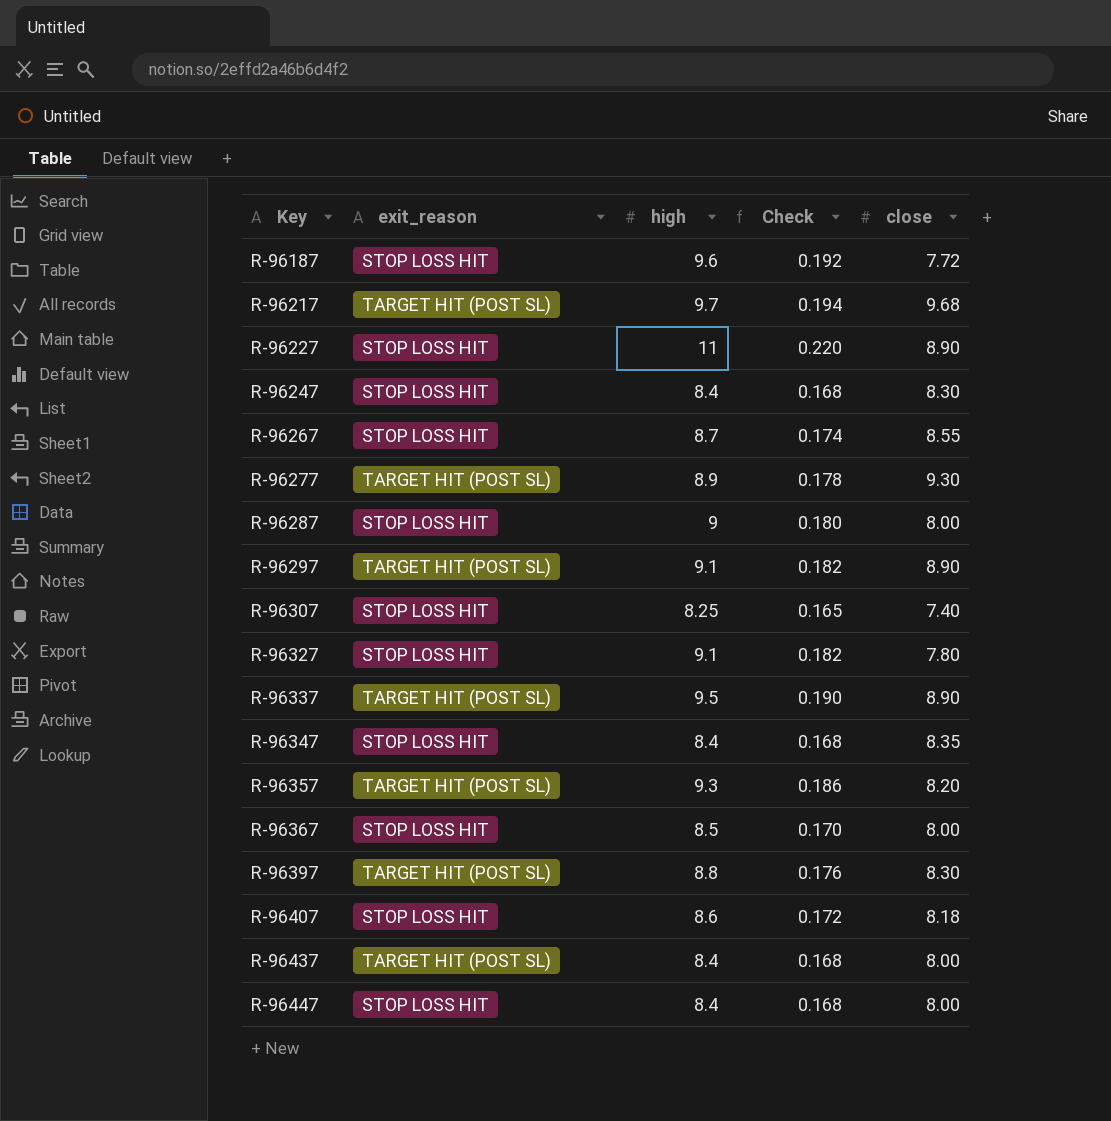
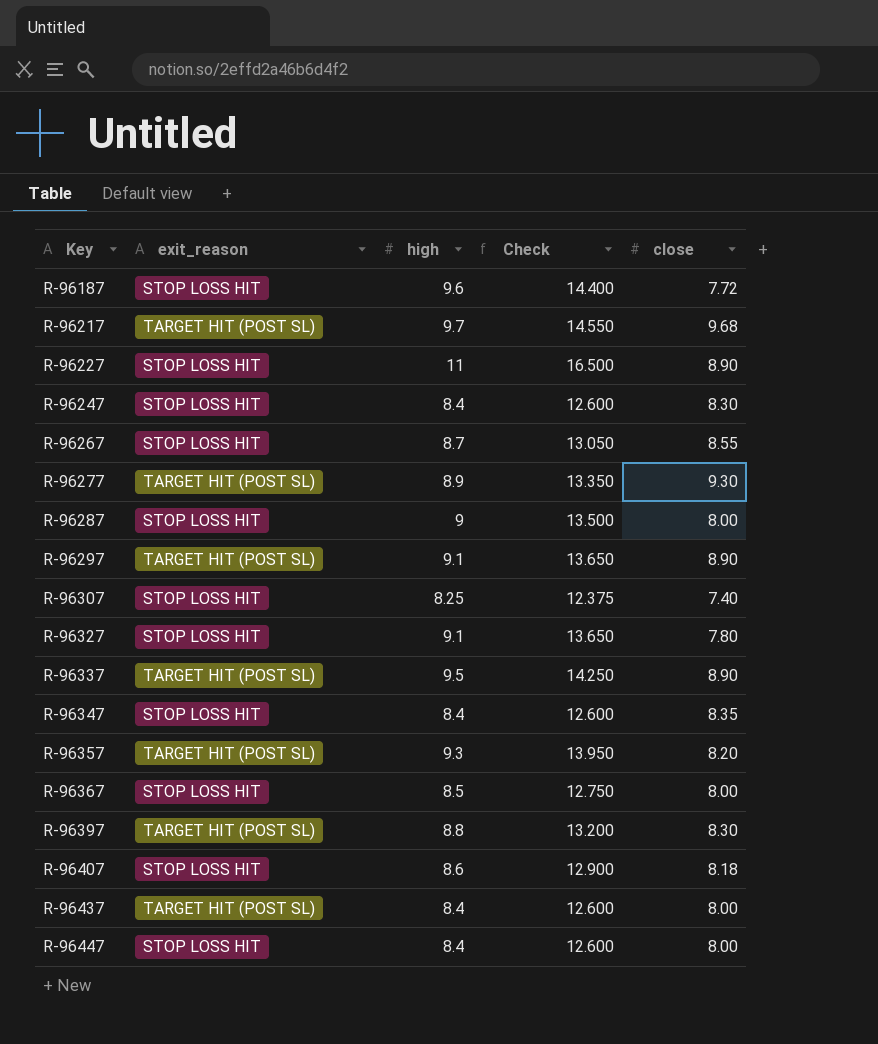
column Check | formula: [high] * 0.02 -> [high] * 1.5

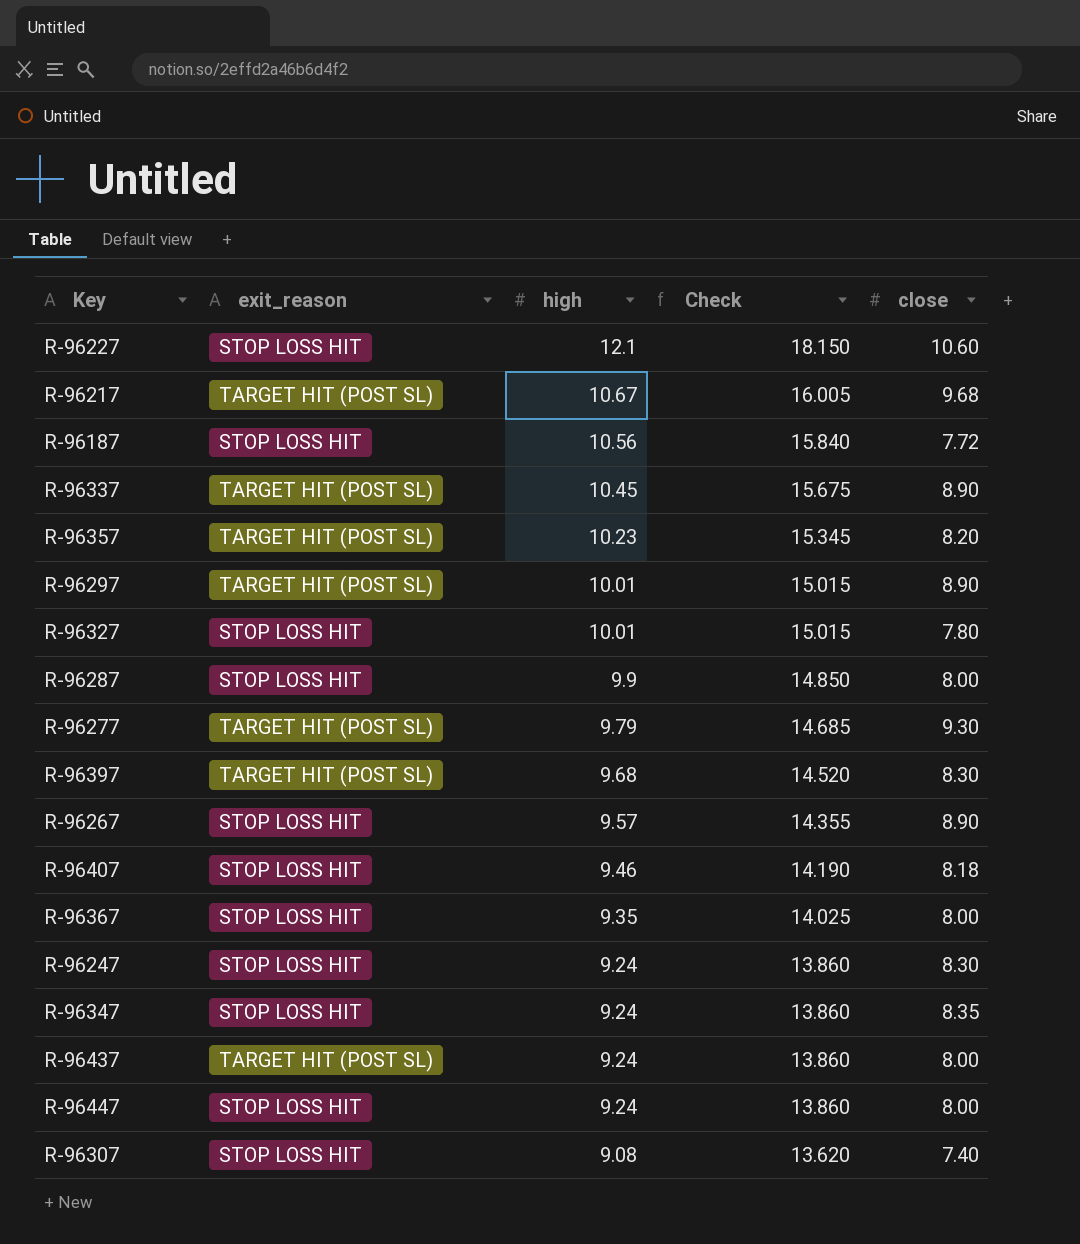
row order: Key ascending -> high descending
R-96227 | high: 11 -> 12.1
R-96227 | Check: 16.500 -> 18.150
R-96227 | close: 8.90 -> 10.60
R-96217 | high: 9.7 -> 10.67
R-96217 | Check: 14.550 -> 16.005
R-96187 | high: 9.6 -> 10.56
R-96187 | Check: 14.400 -> 15.840
R-96337 | high: 9.5 -> 10.45
R-96337 | Check: 14.250 -> 15.675
R-96357 | high: 9.3 -> 10.23
R-96357 | Check: 13.950 -> 15.345
R-96297 | high: 9.1 -> 10.01
R-96297 | Check: 13.650 -> 15.015
R-96327 | high: 9.1 -> 10.01
R-96327 | Check: 13.650 -> 15.015
R-96287 | high: 9 -> 9.9
R-96287 | Check: 13.500 -> 14.850
R-96277 | high: 8.9 -> 9.79
R-96277 | Check: 13.350 -> 14.685
R-96397 | high: 8.8 -> 9.68
R-96397 | Check: 13.200 -> 14.520
R-96267 | high: 8.7 -> 9.57
R-96267 | Check: 13.050 -> 14.355
R-96267 | close: 8.55 -> 8.90
R-96407 | high: 8.6 -> 9.46
R-96407 | Check: 12.900 -> 14.190
R-96367 | high: 8.5 -> 9.35
R-96367 | Check: 12.750 -> 14.025
R-96247 | high: 8.4 -> 9.24
R-96247 | Check: 12.600 -> 13.860
R-96347 | high: 8.4 -> 9.24
R-96347 | Check: 12.600 -> 13.860
R-96437 | high: 8.4 -> 9.24
R-96437 | Check: 12.600 -> 13.860
R-96447 | high: 8.4 -> 9.24
R-96447 | Check: 12.600 -> 13.860
R-96307 | high: 8.25 -> 9.08
R-96307 | Check: 12.375 -> 13.620

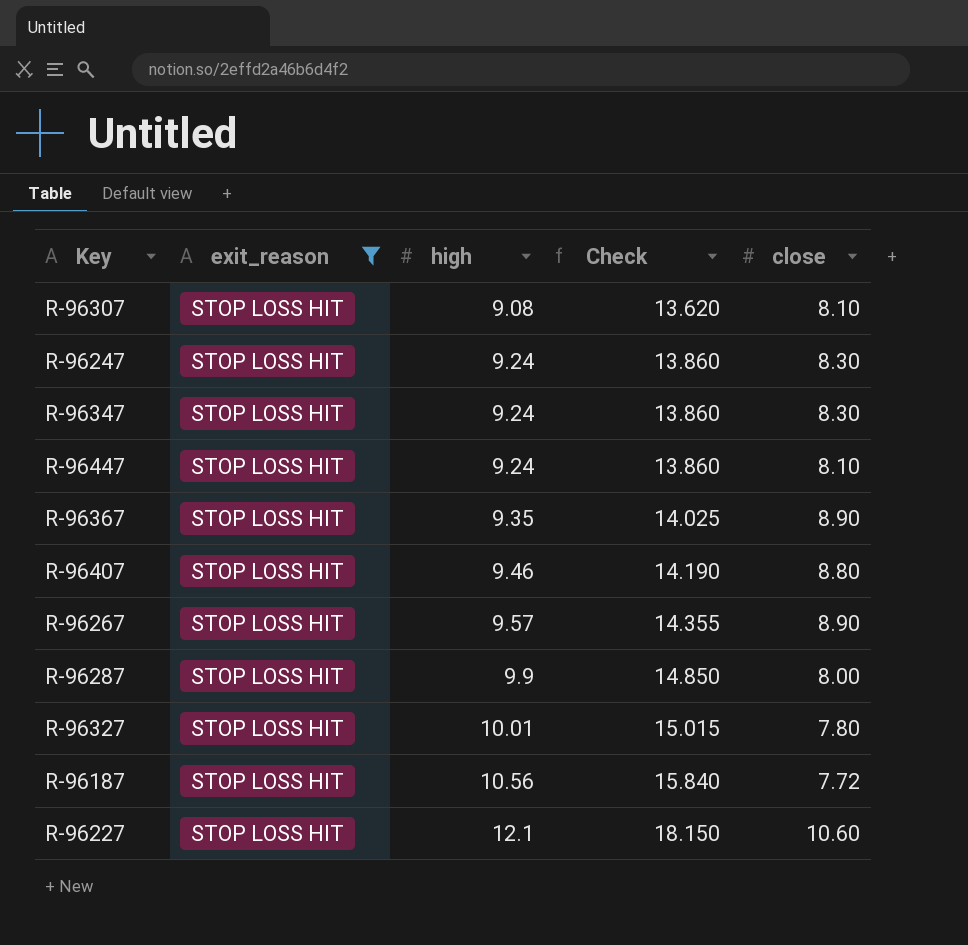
filter: none -> exit_reason = STOP LOSS HIT
row order: high descending -> high ascending
R-96307 | close: 7.40 -> 8.10
R-96347 | close: 8.35 -> 8.30
R-96447 | close: 8.00 -> 8.10
R-96367 | close: 8.00 -> 8.90
R-96407 | close: 8.18 -> 8.80

